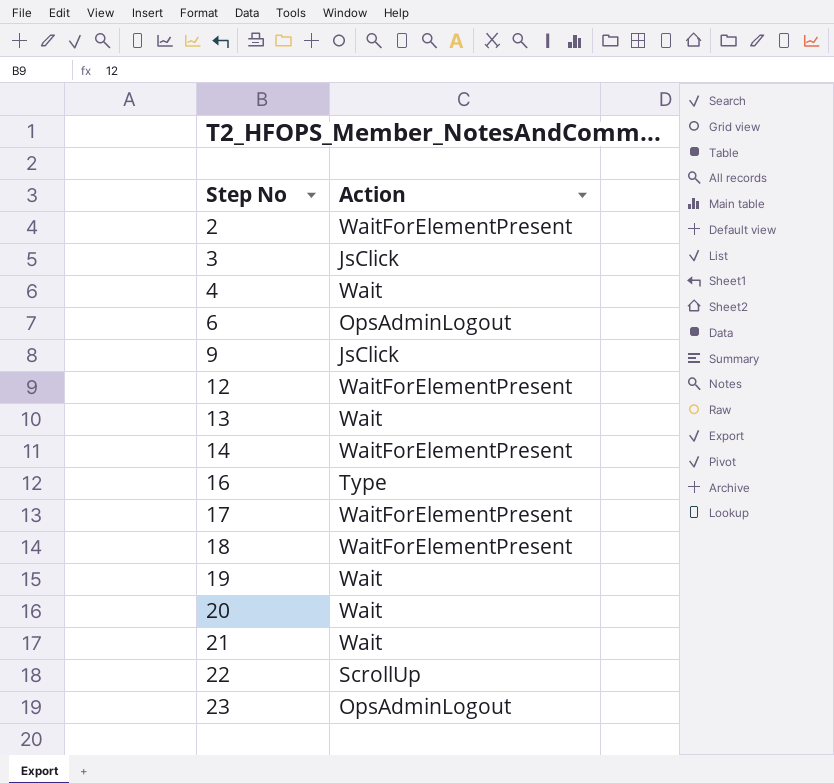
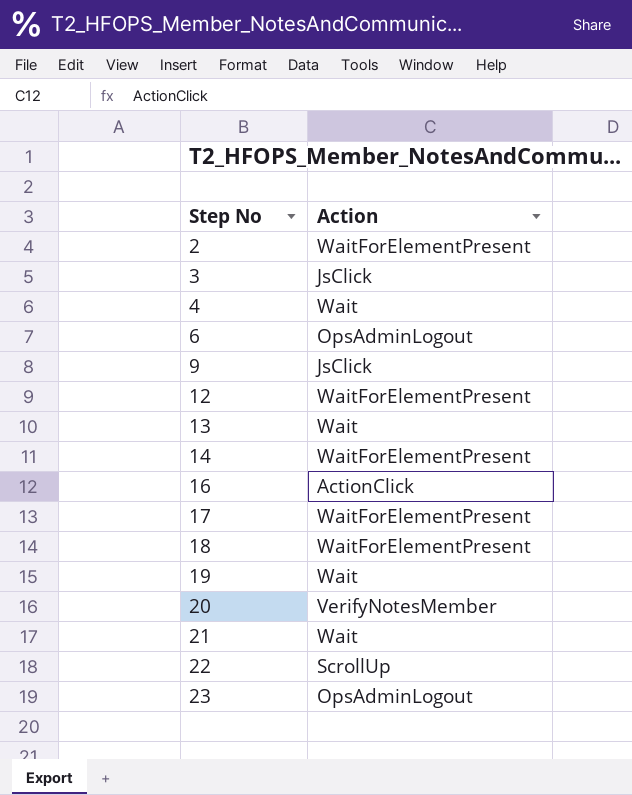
16 | Action: Type -> ActionClick
20 | Action: Wait -> VerifyNotesMember

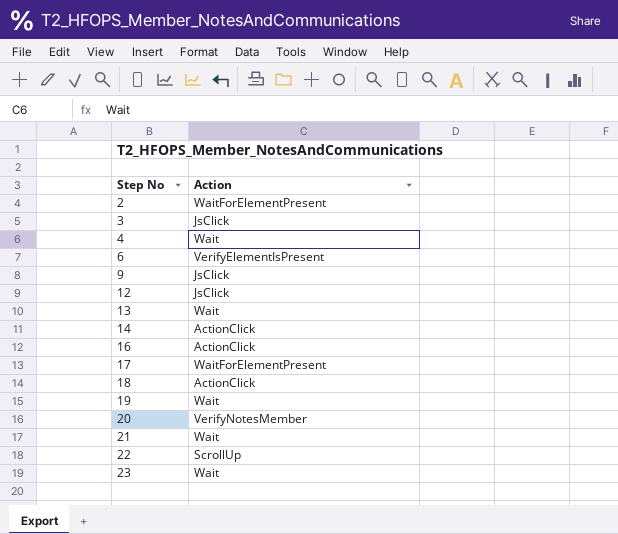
6 | Action: OpsAdminLogout -> VerifyElementIsPresent
12 | Action: WaitForElementPresent -> JsClick
14 | Action: WaitForElementPresent -> ActionClick
18 | Action: WaitForElementPresent -> ActionClick
23 | Action: OpsAdminLogout -> Wait

